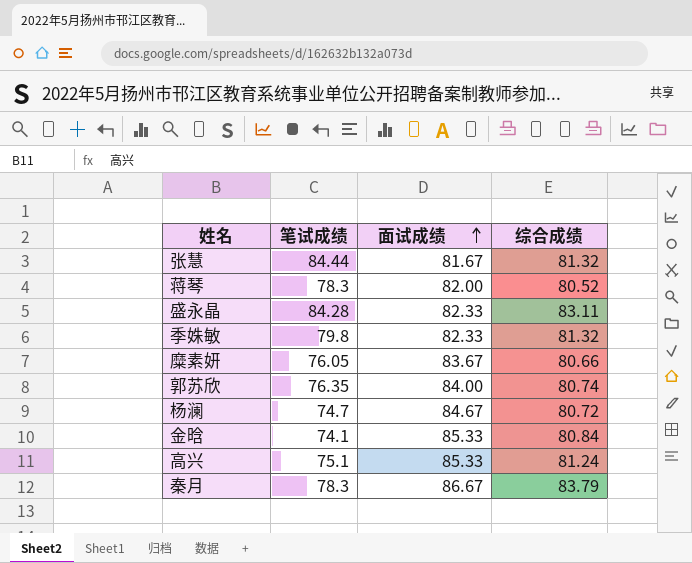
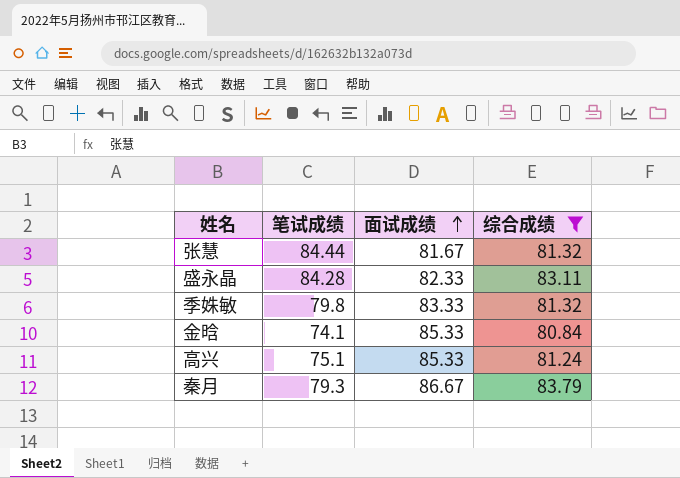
filter: none -> 综合成绩 >= 80.84
季姝敏 | 面试成绩: 82.33 -> 83.33
秦月 | 笔试成绩: 78.3 -> 79.3

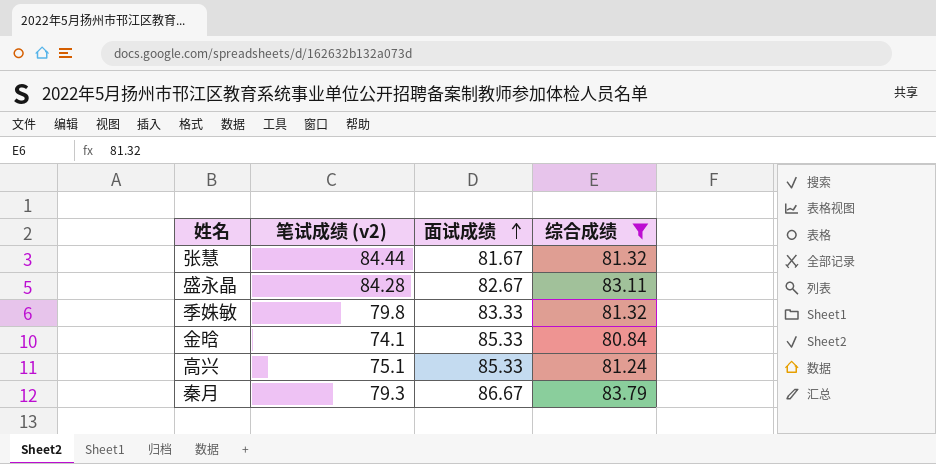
column name: 笔试成绩 -> 笔试成绩 (v2)
盛永晶 | 面试成绩: 82.33 -> 82.67

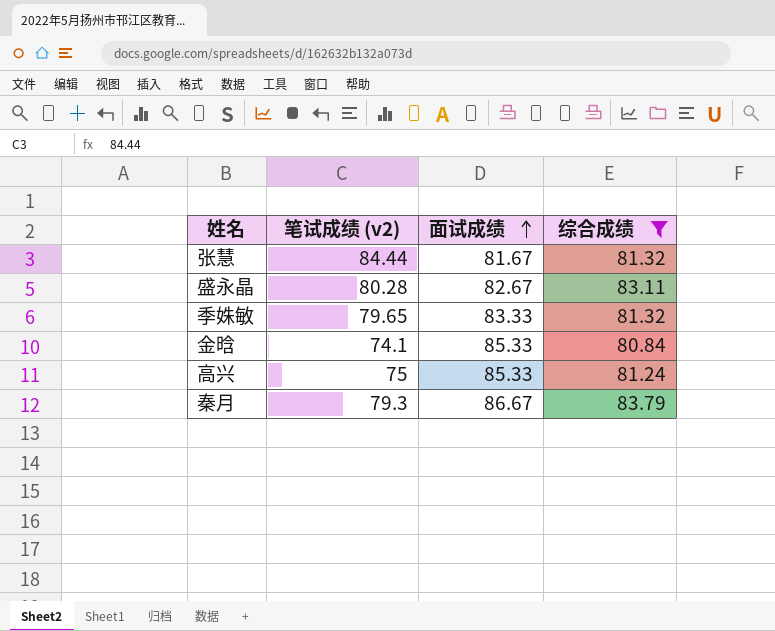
盛永晶 | 笔试成绩 (v2): 84.28 -> 80.28
季姝敏 | 笔试成绩 (v2): 79.8 -> 79.65
高兴 | 笔试成绩 (v2): 75.1 -> 75

